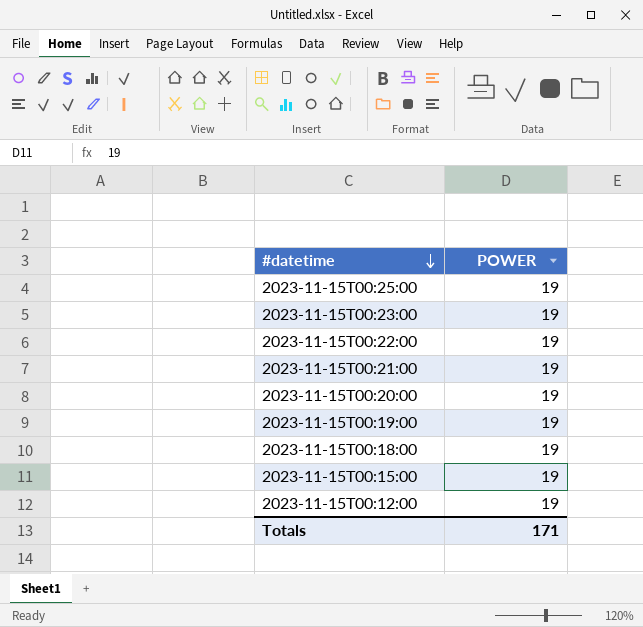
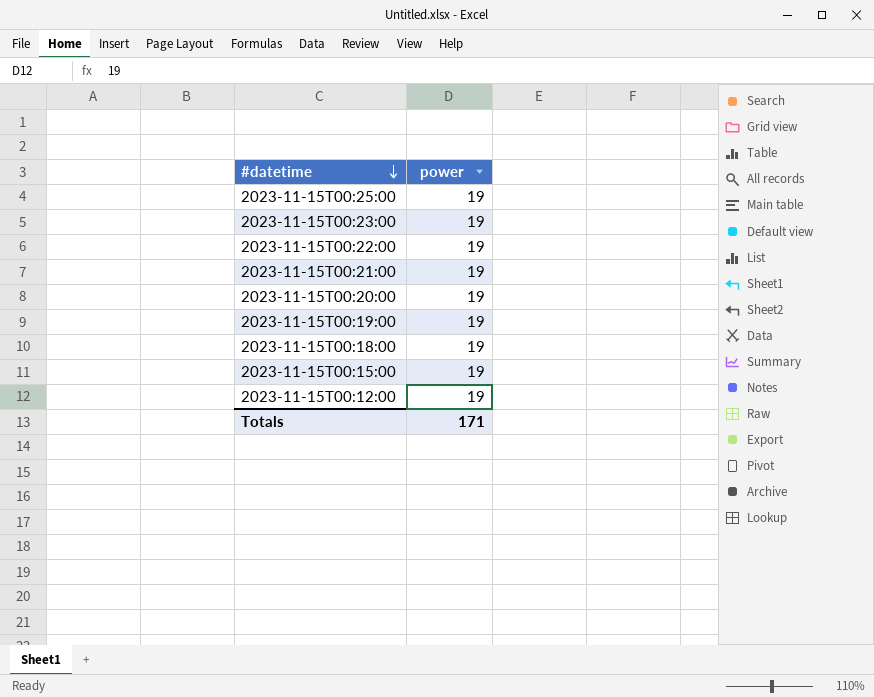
column name: POWER -> power

